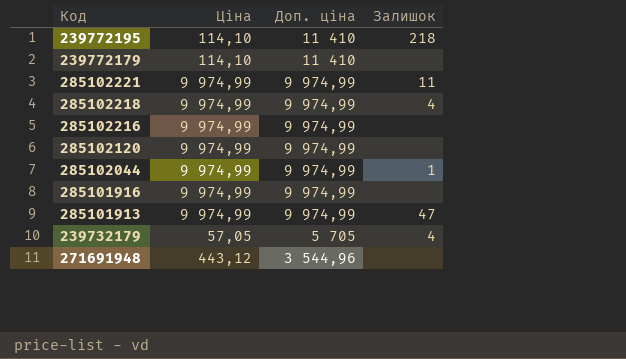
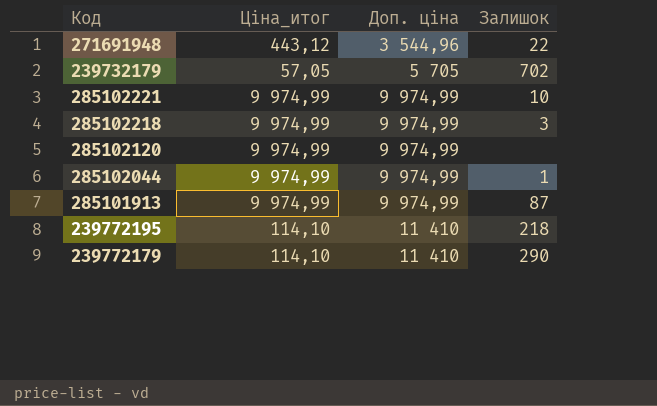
row order: Доп. ціна descending -> Доп. ціна ascending
column name: Ціна -> Ціна_итог
row 285102216: 9 974,99 | 9 974,99 | none -> none
row 285101916: 9 974,99 | 9 974,99 | none -> none
271691948 | Залишок: none -> 22
239732179 | Залишок: 4 -> 702
285102221 | Залишок: 11 -> 10
285102218 | Залишок: 4 -> 3
285101913 | Залишок: 47 -> 87
239772179 | Залишок: none -> 290

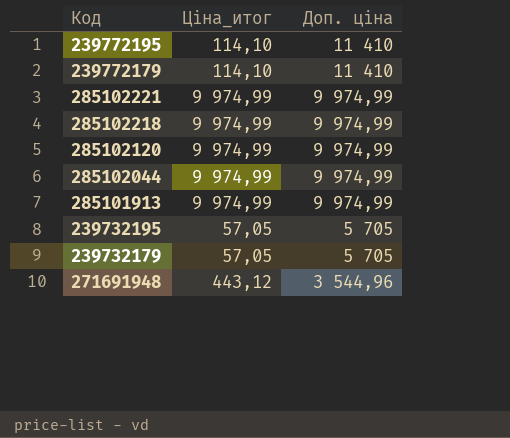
row order: Доп. ціна ascending -> Доп. ціна descending
column Залишок | position: 4 -> none
row 239732195: none -> 57,05 | 5 705

